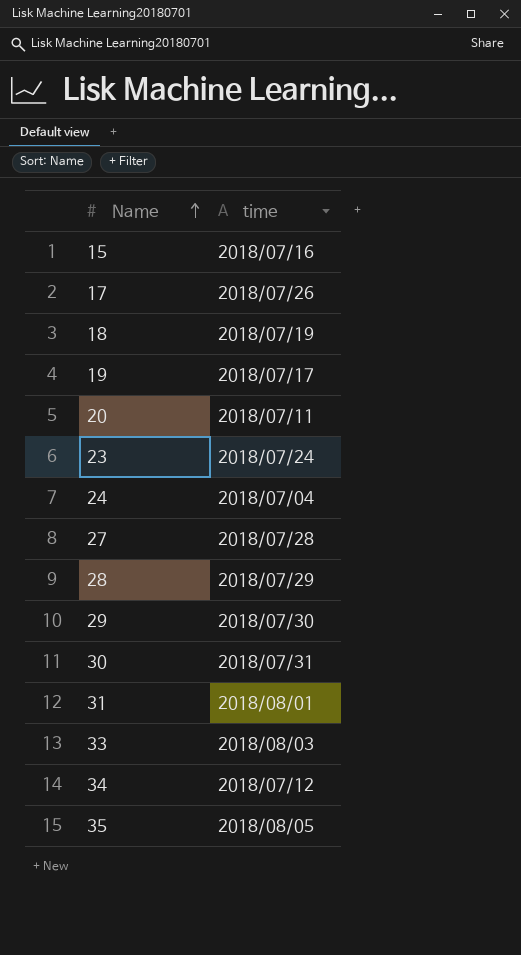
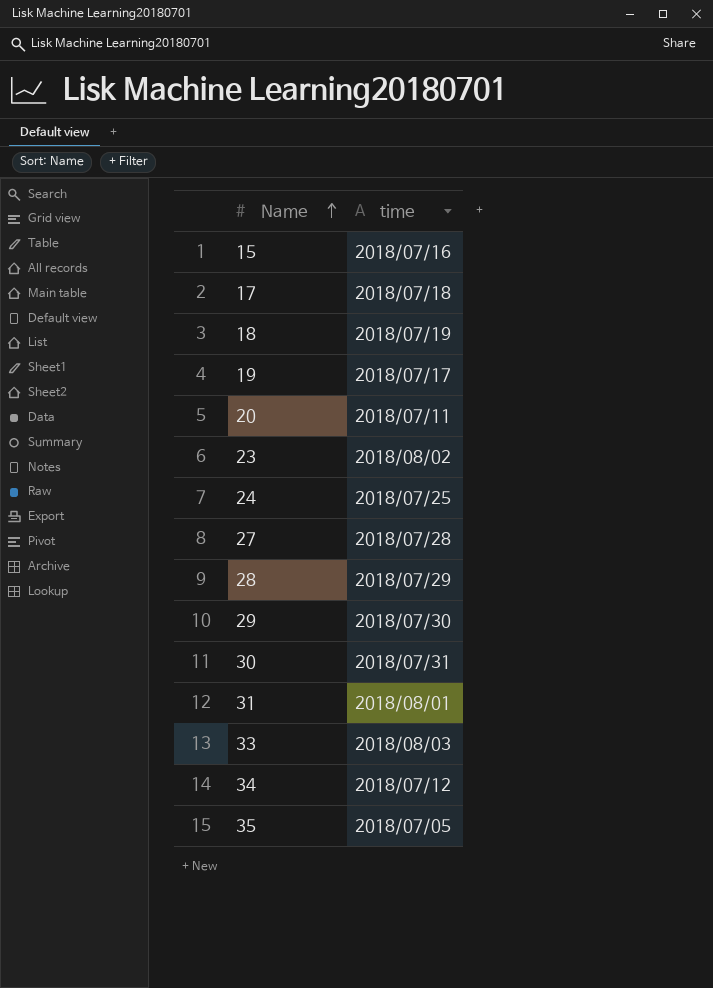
17 | time: 2018/07/26 -> 2018/07/18
23 | time: 2018/07/24 -> 2018/08/02
24 | time: 2018/07/04 -> 2018/07/25
35 | time: 2018/08/05 -> 2018/07/05

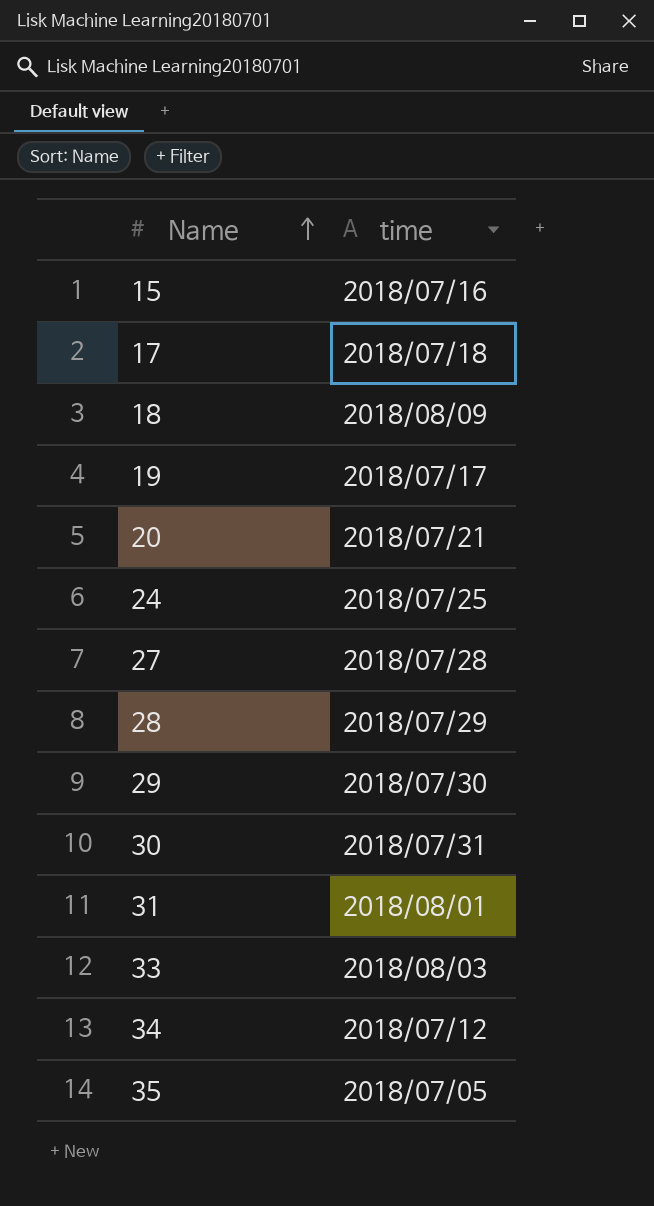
row 23: 2018/08/02 -> none
18 | time: 2018/07/19 -> 2018/08/09
20 | time: 2018/07/11 -> 2018/07/21

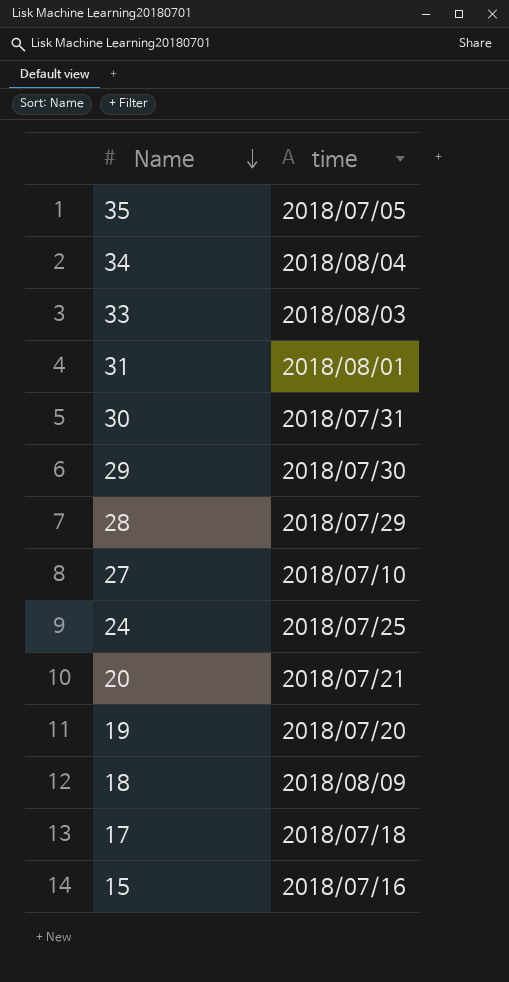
row order: Name ascending -> Name descending
34 | time: 2018/07/12 -> 2018/08/04
27 | time: 2018/07/28 -> 2018/07/10
19 | time: 2018/07/17 -> 2018/07/20

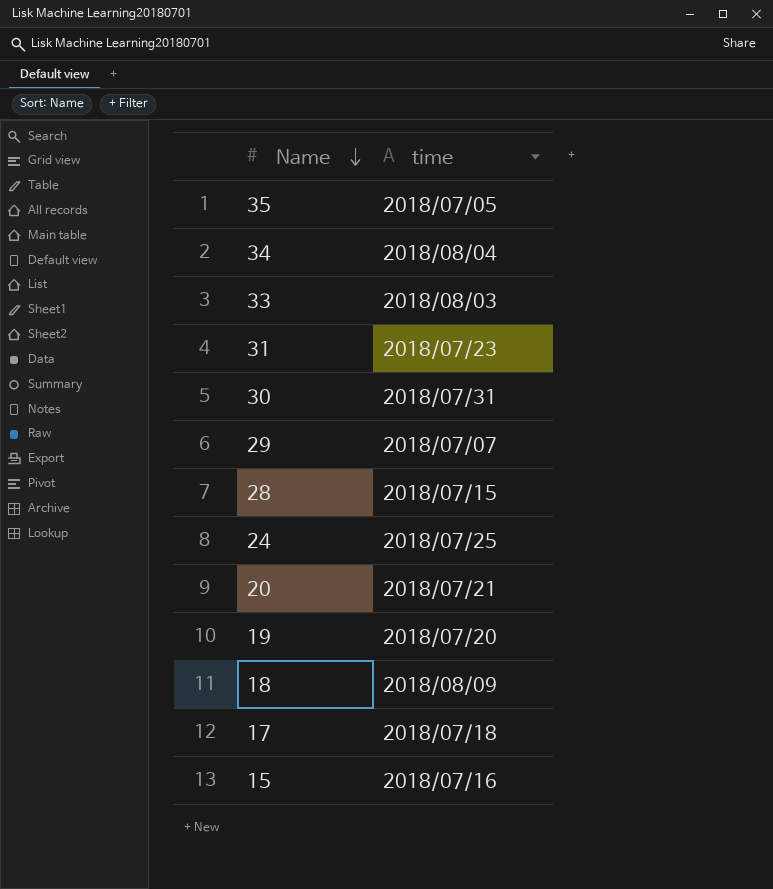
row 27: 2018/07/10 -> none
31 | time: 2018/08/01 -> 2018/07/23
29 | time: 2018/07/30 -> 2018/07/07
28 | time: 2018/07/29 -> 2018/07/15

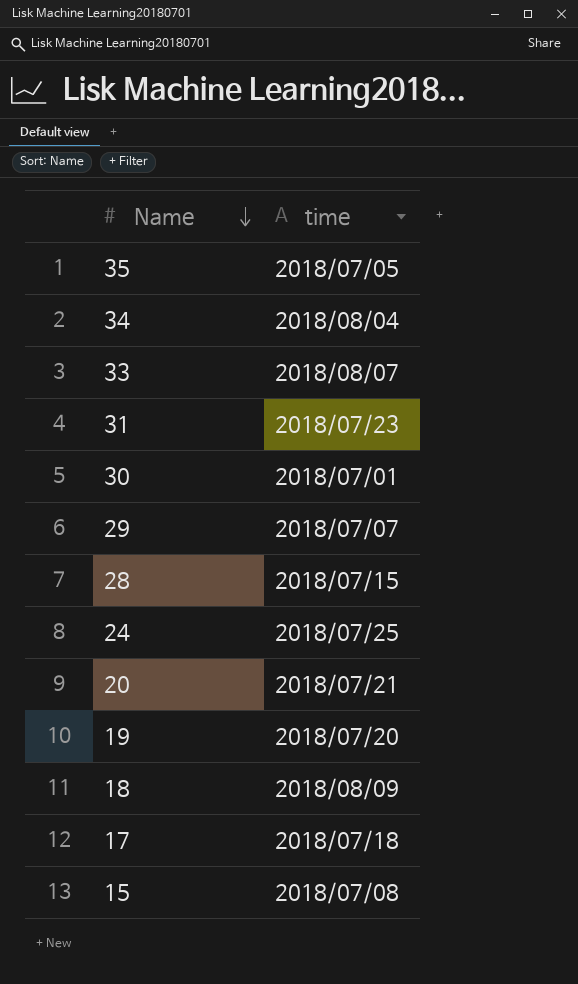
33 | time: 2018/08/03 -> 2018/08/07
30 | time: 2018/07/31 -> 2018/07/01
15 | time: 2018/07/16 -> 2018/07/08

